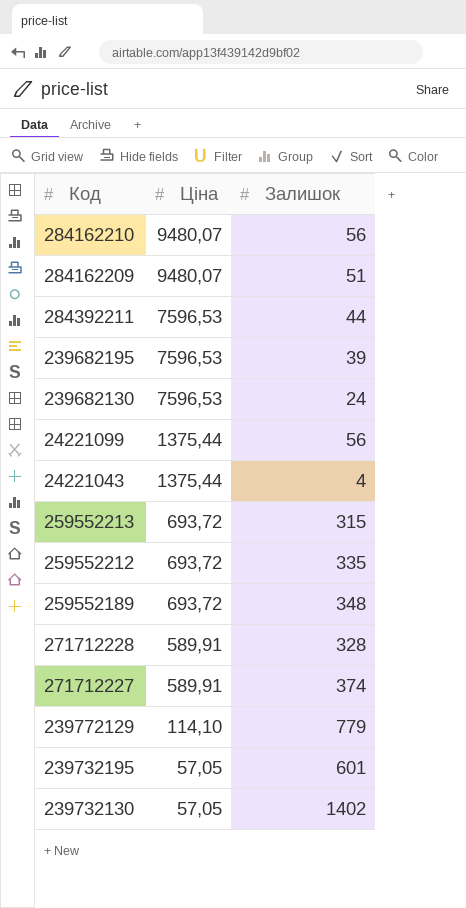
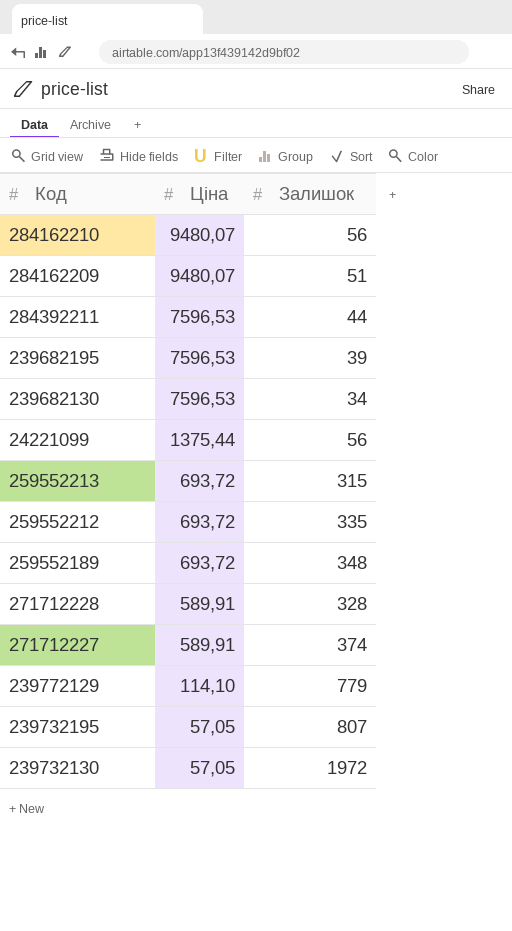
row 24221043: 1375,44 | 4 -> none
239682130 | Залишок: 24 -> 34
239732195 | Залишок: 601 -> 807
239732130 | Залишок: 1402 -> 1972

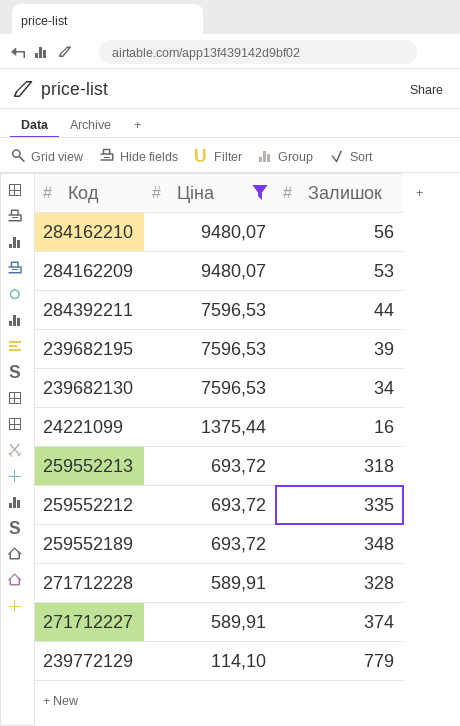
filter: none -> Ціна != 57,05
284162209 | Залишок: 51 -> 53
24221099 | Залишок: 56 -> 16
259552213 | Залишок: 315 -> 318

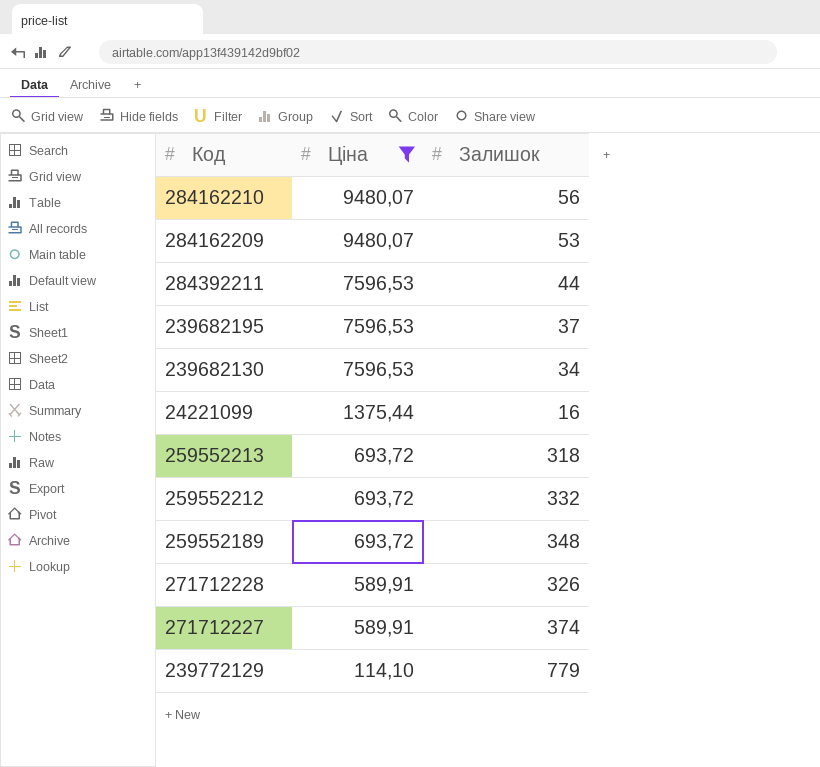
239682195 | Залишок: 39 -> 37
259552212 | Залишок: 335 -> 332
271712228 | Залишок: 328 -> 326

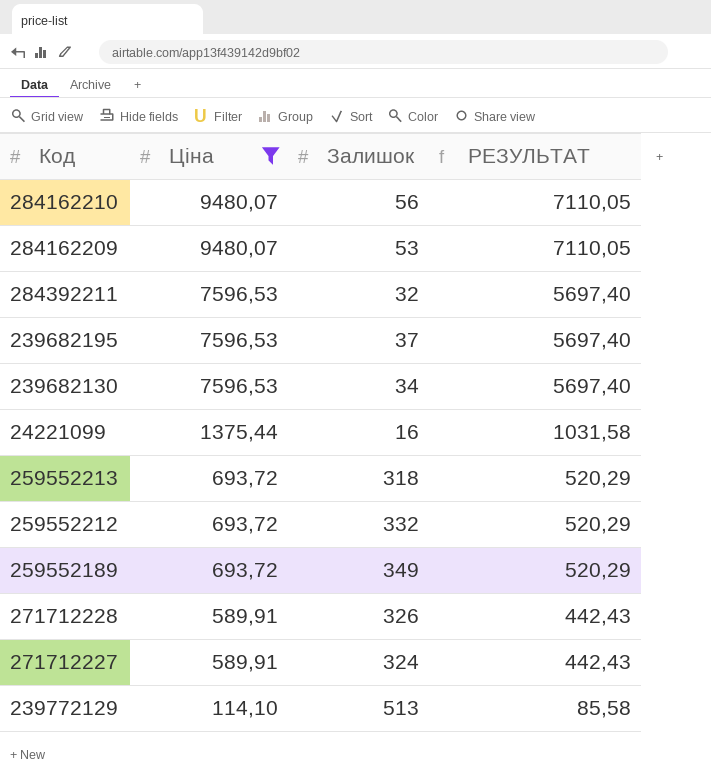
column РЕЗУЛЬТАТ | formula: none -> [Ціна] * 0,75
284392211 | Залишок: 44 -> 32
259552189 | Залишок: 348 -> 349
271712227 | Залишок: 374 -> 324
239772129 | Залишок: 779 -> 513

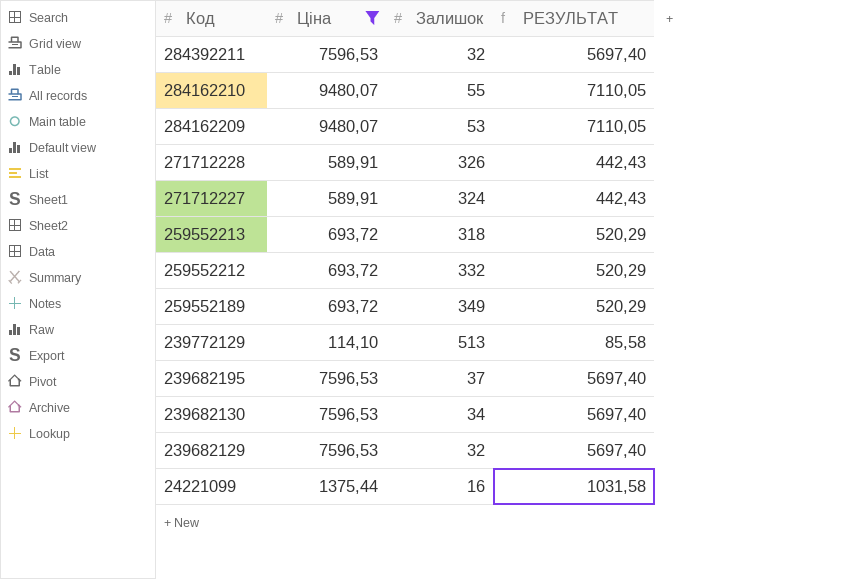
row order: Ціна descending -> Код descending
284162210 | Залишок: 56 -> 55
row 239682129: none -> 7596,53 | 32 | 5697,40

